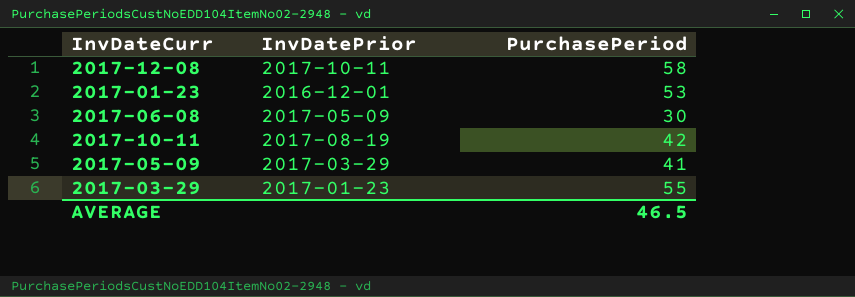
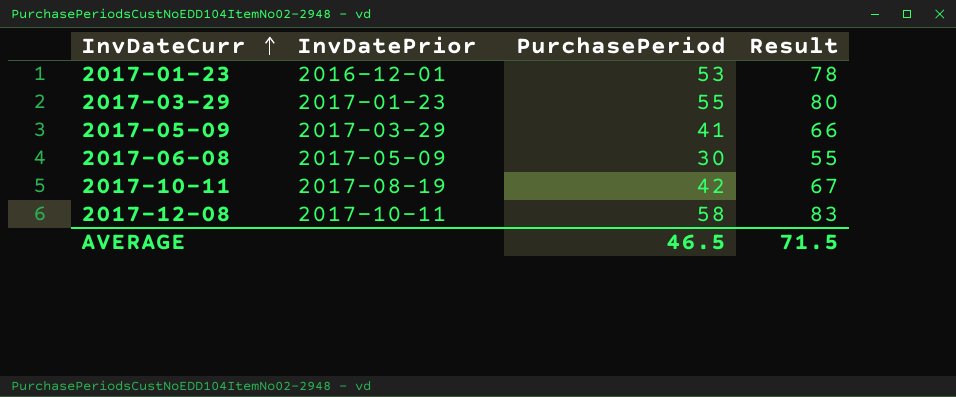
row order: none -> InvDateCurr ascending
column Result | formula: none -> [PurchasePeriod] + 25

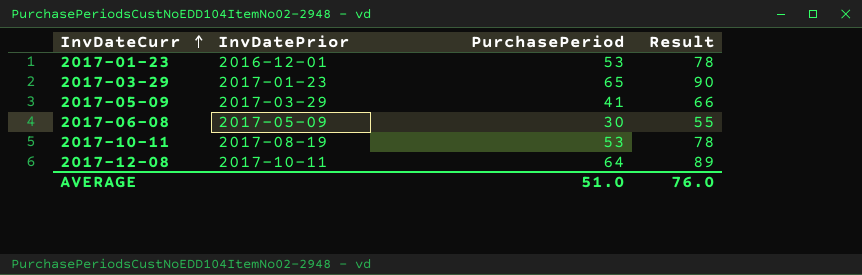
2017-03-29 | PurchasePeriod: 55 -> 65
2017-03-29 | Result: 80 -> 90
2017-10-11 | PurchasePeriod: 42 -> 53
2017-10-11 | Result: 67 -> 78
2017-12-08 | PurchasePeriod: 58 -> 64
2017-12-08 | Result: 83 -> 89
AVERAGE | PurchasePeriod: 46.5 -> 51.0
AVERAGE | Result: 71.5 -> 76.0

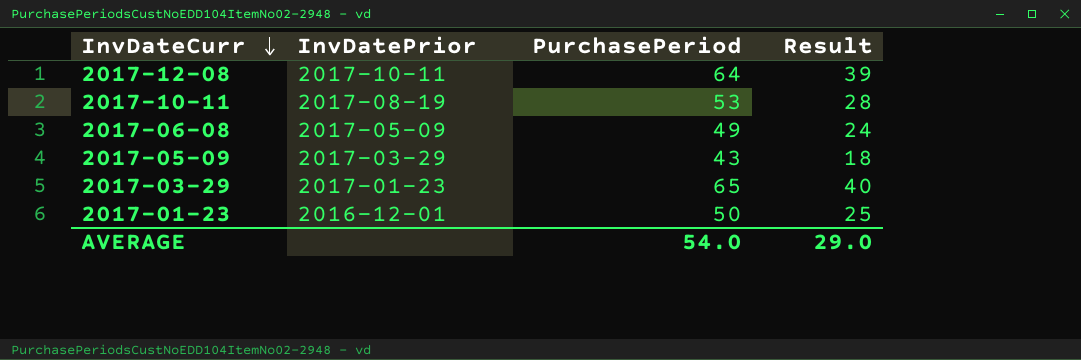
row order: InvDateCurr ascending -> InvDateCurr descending
column Result | formula: [PurchasePeriod] + 25 -> [PurchasePeriod] - 25
2017-06-08 | PurchasePeriod: 30 -> 49
2017-05-09 | PurchasePeriod: 41 -> 43
2017-01-23 | PurchasePeriod: 53 -> 50
AVERAGE | PurchasePeriod: 51.0 -> 54.0
AVERAGE | Result: 76.0 -> 29.0

